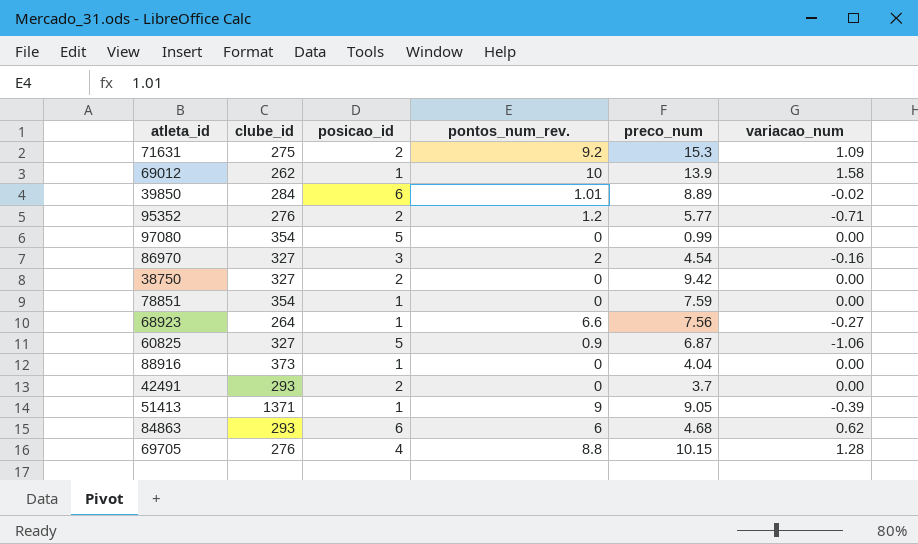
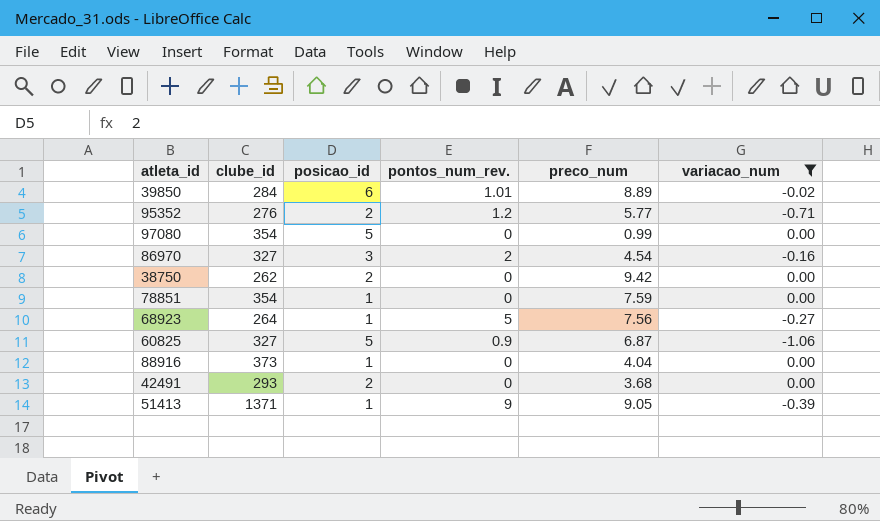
filter: none -> variacao_num <= 0.00
38750 | clube_id: 327 -> 262
68923 | pontos_num_rev.: 6.6 -> 5
42491 | preco_num: 3.7 -> 3.68

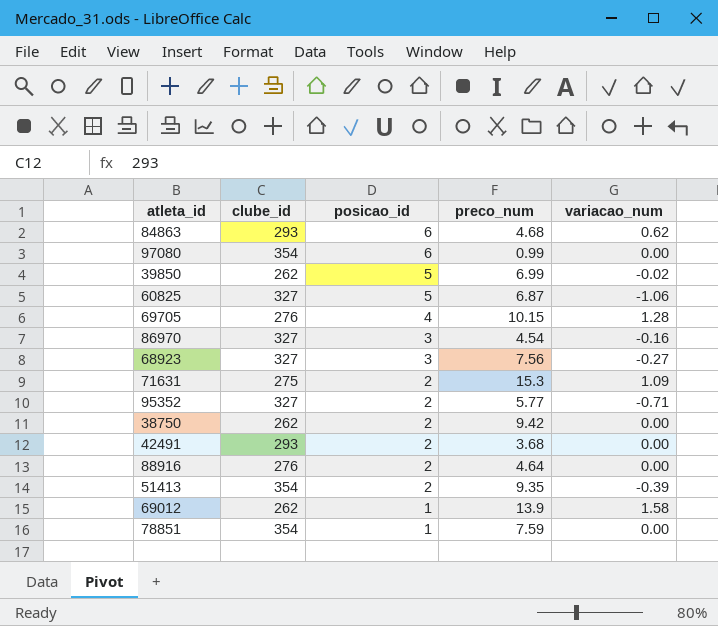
filter: variacao_num <= 0.00 -> none
row order: none -> posicao_id descending
column pontos_num_rev. | position: 4 -> none
97080 | posicao_id: 5 -> 6
39850 | clube_id: 284 -> 262
39850 | posicao_id: 6 -> 5
39850 | preco_num: 8.89 -> 6.99
68923 | clube_id: 264 -> 327
68923 | posicao_id: 1 -> 3
95352 | clube_id: 276 -> 327
88916 | clube_id: 373 -> 276
88916 | posicao_id: 1 -> 2
88916 | preco_num: 4.04 -> 4.64
51413 | clube_id: 1371 -> 354
51413 | posicao_id: 1 -> 2
51413 | preco_num: 9.05 -> 9.35

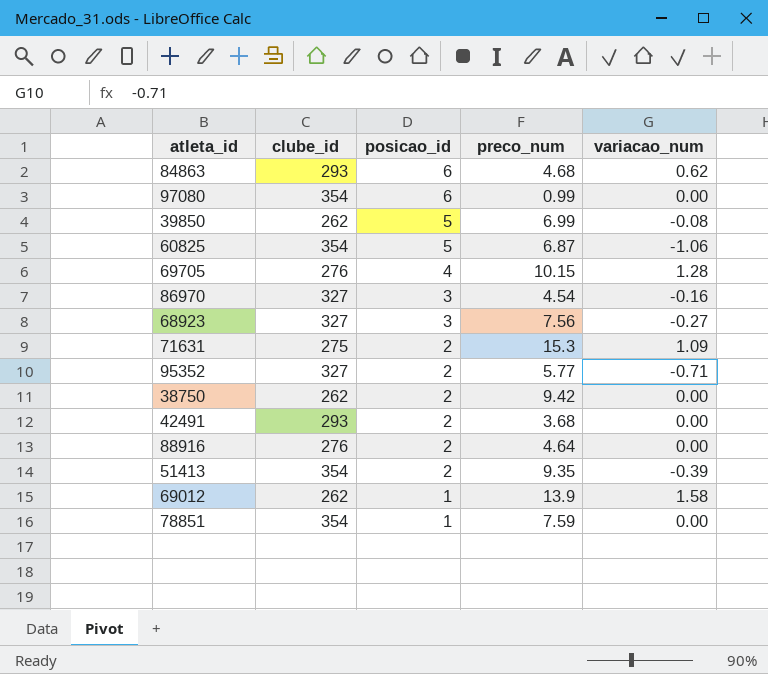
39850 | variacao_num: -0.02 -> -0.08
60825 | clube_id: 327 -> 354

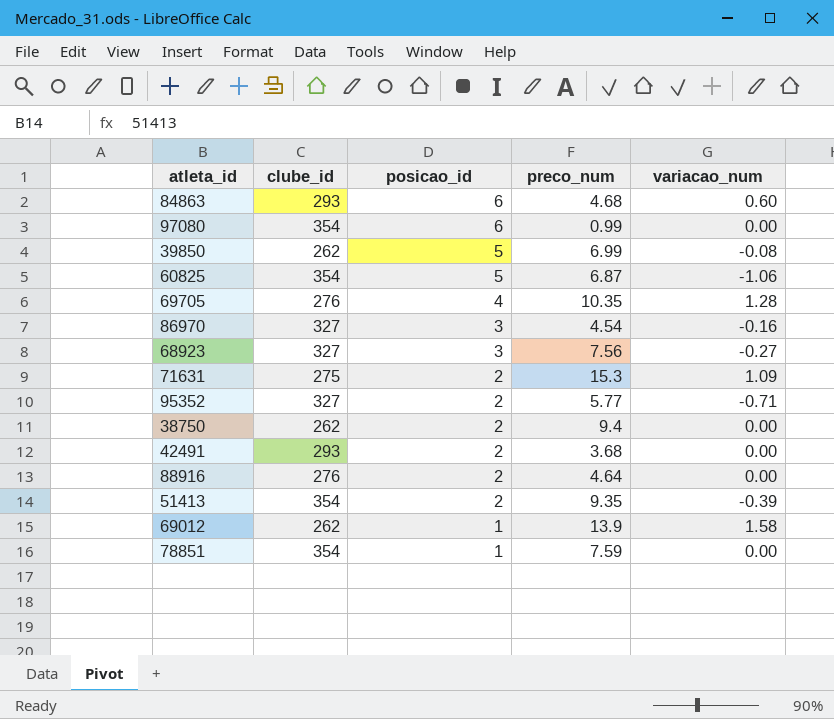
84863 | variacao_num: 0.62 -> 0.60
69705 | preco_num: 10.15 -> 10.35
38750 | preco_num: 9.42 -> 9.4

